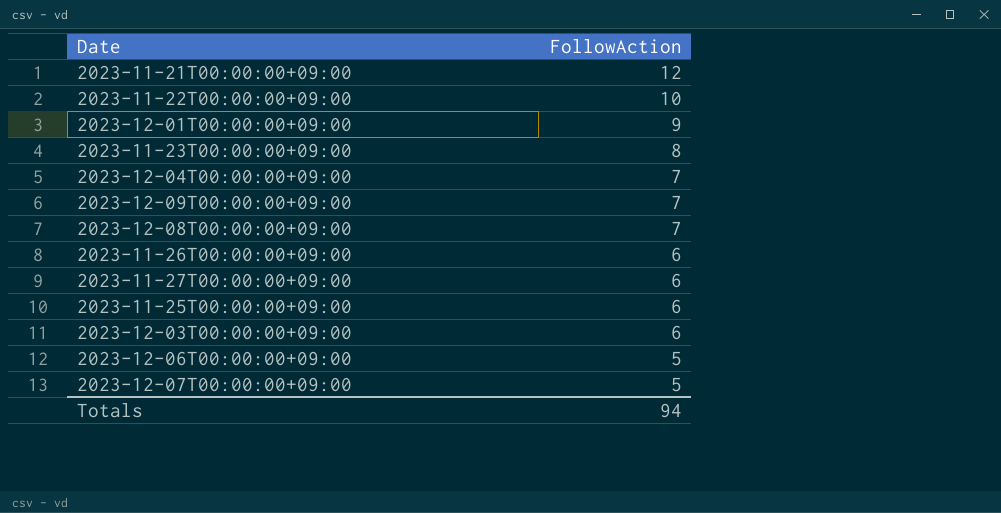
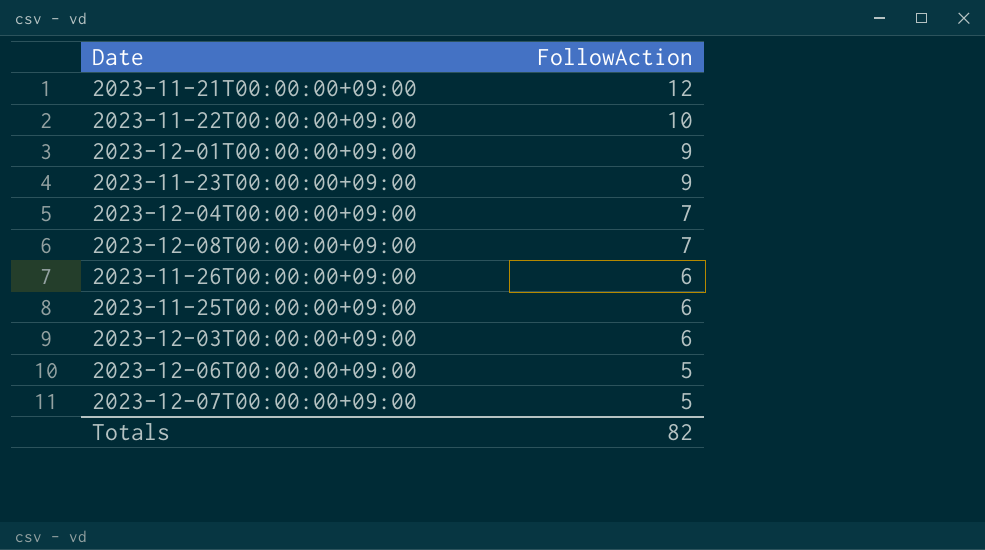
row 2023-12-09T00:00:00+09:00: 7 -> none
row 2023-11-27T00:00:00+09:00: 6 -> none
2023-11-23T00:00:00+09:00 | FollowAction: 8 -> 9
Totals | FollowAction: 94 -> 82

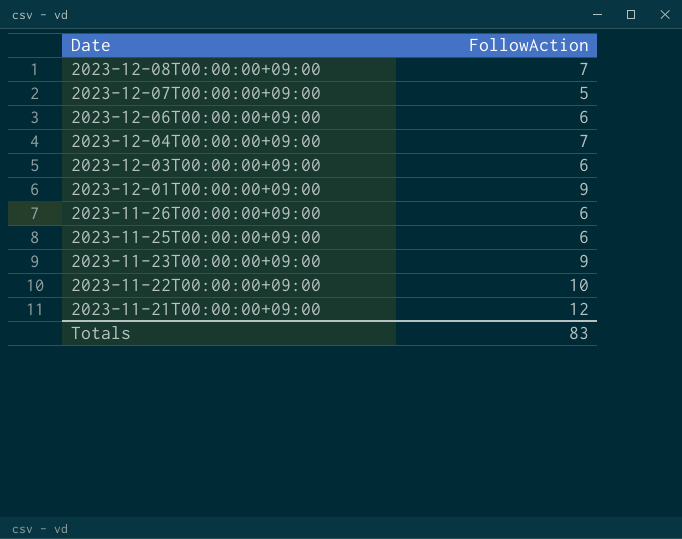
row order: FollowAction descending -> Date descending
2023-12-06T00:00:00+09:00 | FollowAction: 5 -> 6
Totals | FollowAction: 82 -> 83

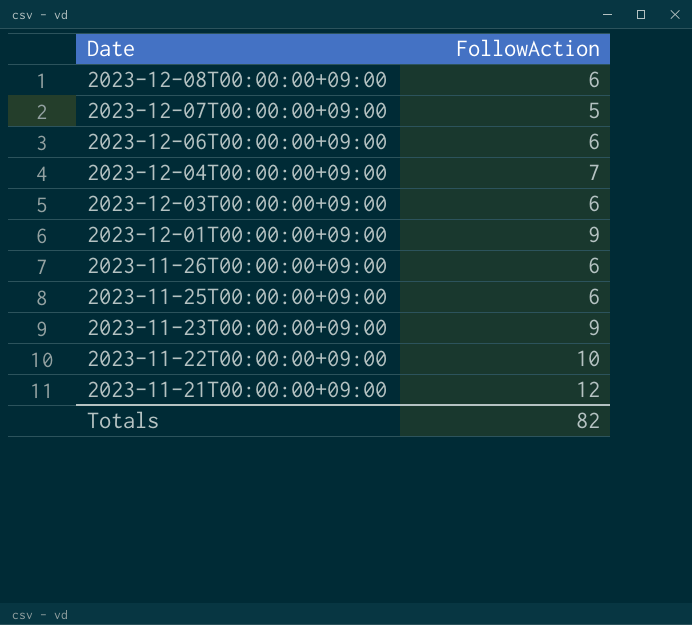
2023-12-08T00:00:00+09:00 | FollowAction: 7 -> 6
Totals | FollowAction: 83 -> 82

